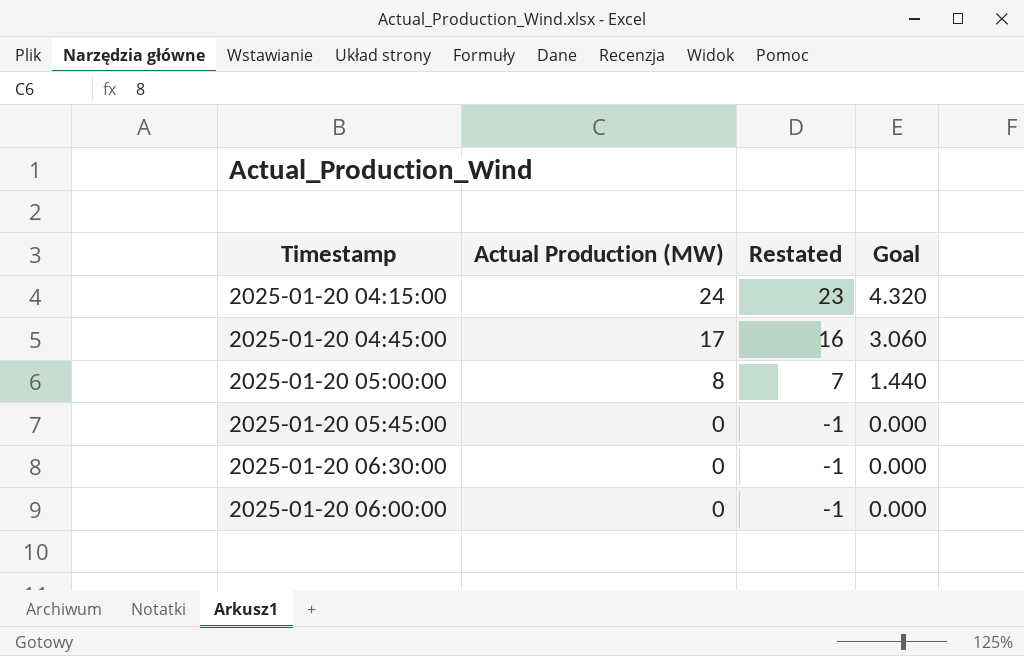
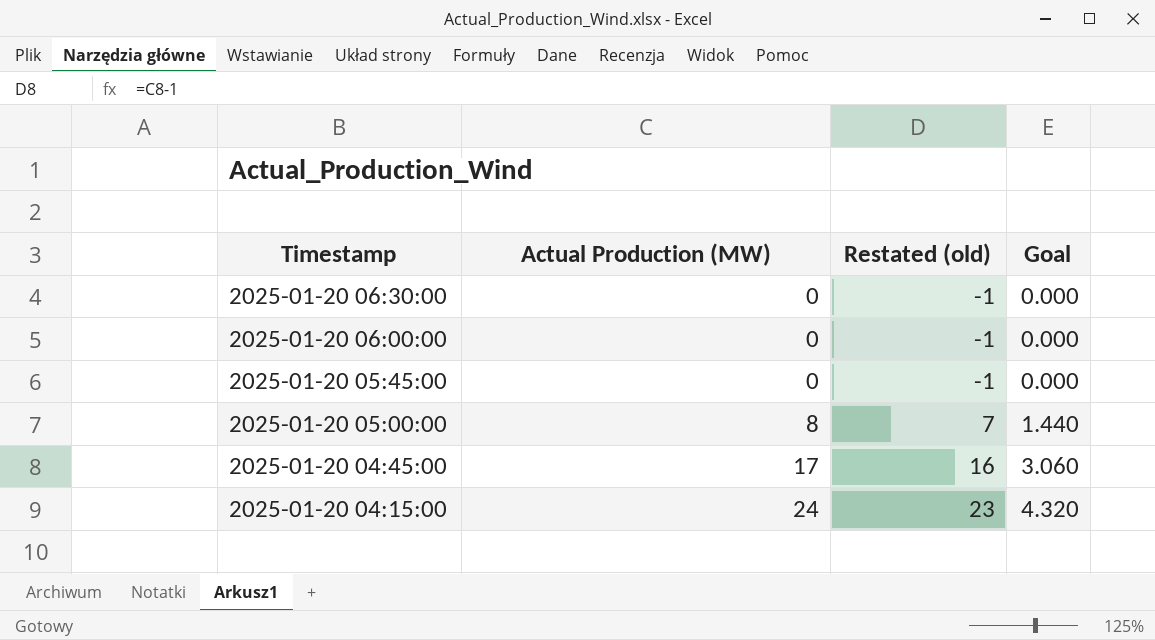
row order: Actual Production (MW) descending -> Timestamp descending
column name: Restated -> Restated (old)

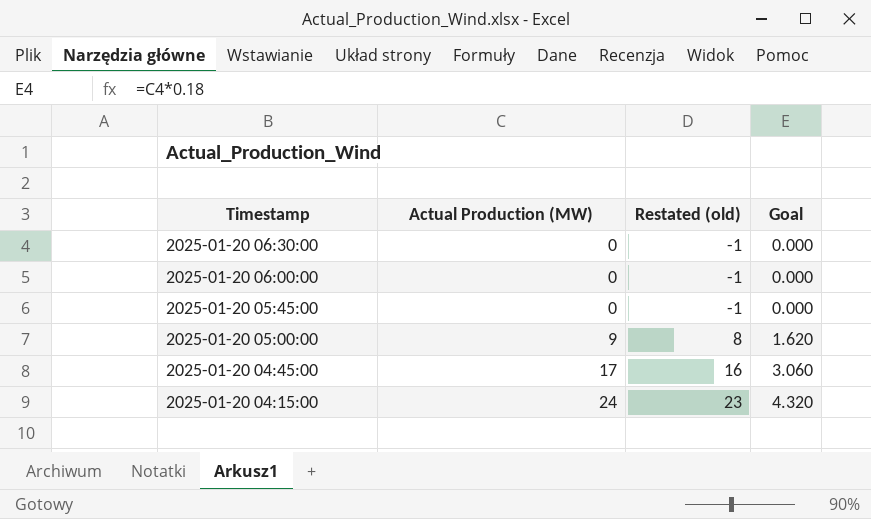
2025-01-20 05:00:00 | Actual Production (MW): 8 -> 9
2025-01-20 05:00:00 | Restated (old): 7 -> 8
2025-01-20 05:00:00 | Goal: 1.440 -> 1.620

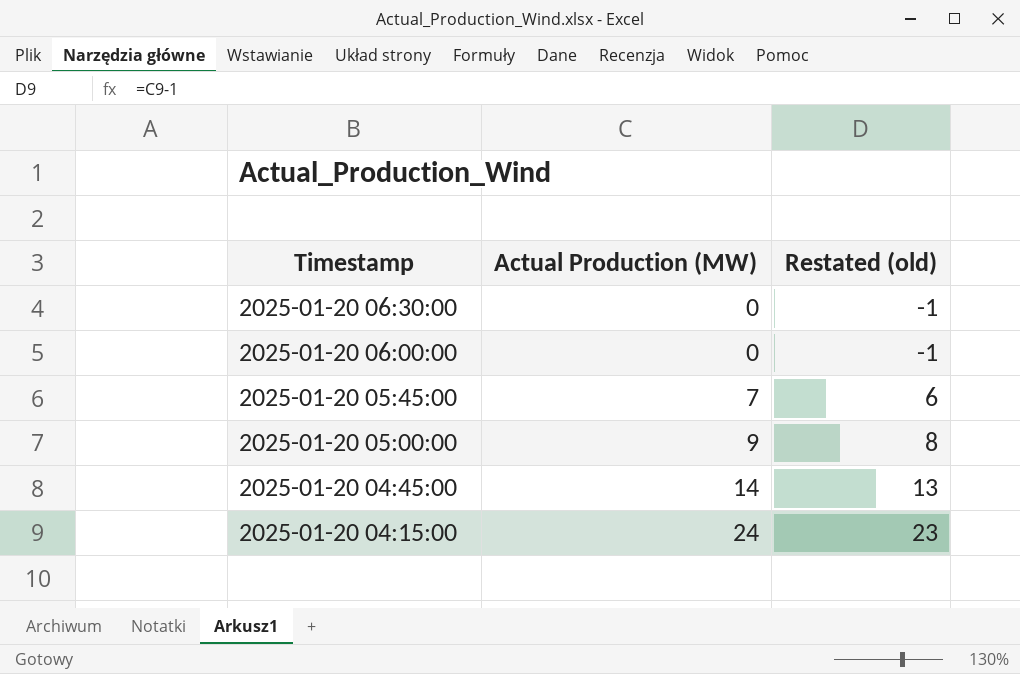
column Goal | formula: [Actual Production (MW)] * 0.18 -> none
2025-01-20 05:45:00 | Actual Production (MW): 0 -> 7
2025-01-20 05:45:00 | Restated (old): -1 -> 6
2025-01-20 04:45:00 | Actual Production (MW): 17 -> 14
2025-01-20 04:45:00 | Restated (old): 16 -> 13

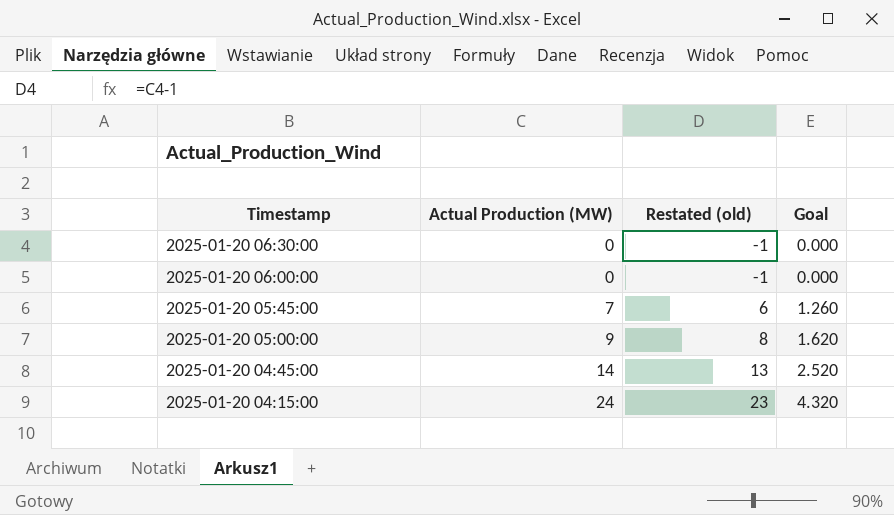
column Goal | formula: none -> [Actual Production (MW)] * 0.18

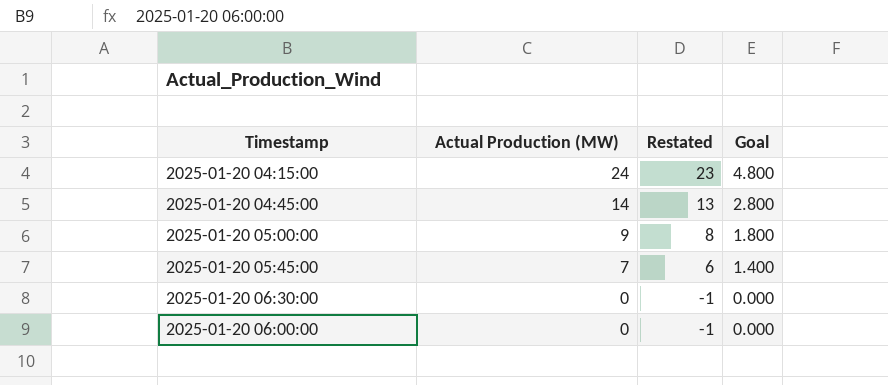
row order: Timestamp descending -> Actual Production (MW) descending
column name: Restated (old) -> Restated
column Goal | formula: [Actual Production (MW)] * 0.18 -> [Actual Production (MW)] * 0.2

